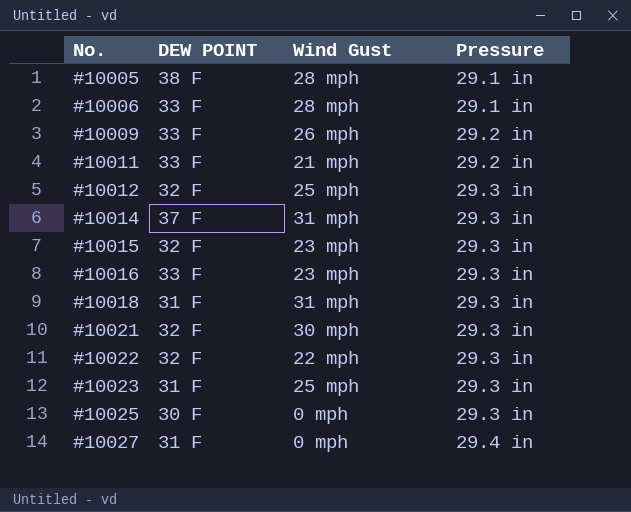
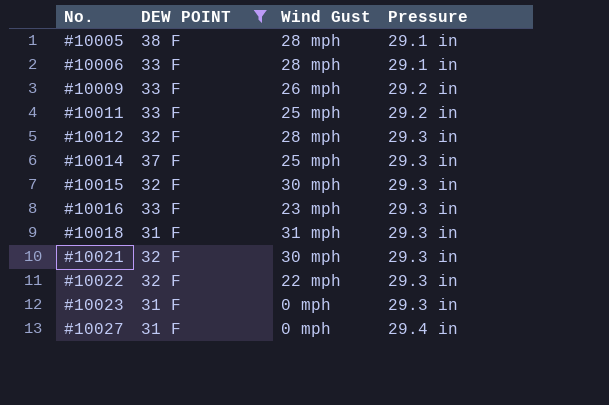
filter: none -> DEW POINT != 30 F
#10011 | Wind Gust: 21 mph -> 25 mph
#10012 | Wind Gust: 25 mph -> 28 mph
#10014 | Wind Gust: 31 mph -> 25 mph
#10015 | Wind Gust: 23 mph -> 30 mph
#10023 | Wind Gust: 25 mph -> 0 mph

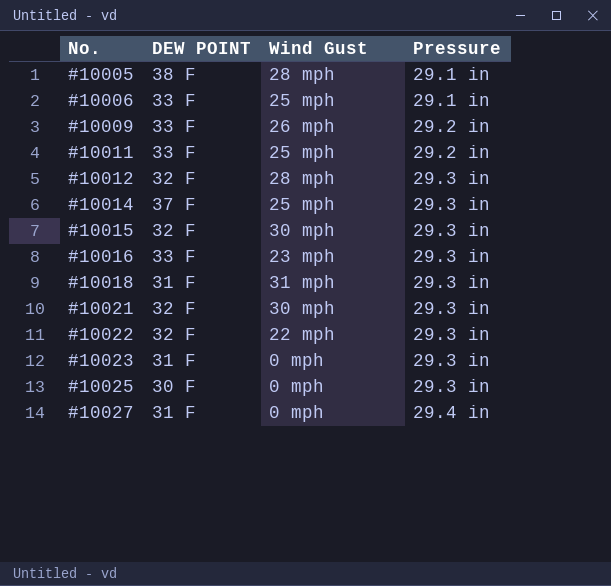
filter: DEW POINT != 30 F -> none
#10006 | Wind Gust: 28 mph -> 25 mph

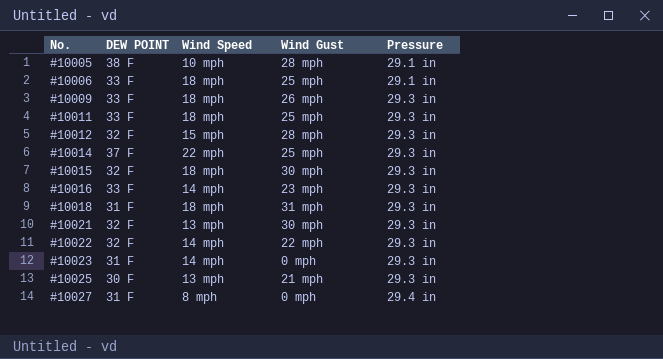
column Wind Speed | position: none -> 3
#10009 | Pressure: 29.2 in -> 29.3 in
#10011 | Pressure: 29.2 in -> 29.3 in
#10025 | Wind Gust: 0 mph -> 21 mph

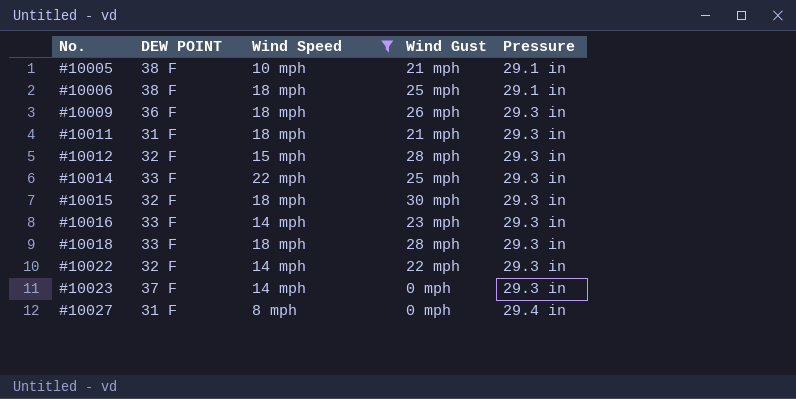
filter: none -> Wind Speed != 13 mph
#10005 | Wind Gust: 28 mph -> 21 mph
#10006 | DEW POINT: 33 F -> 38 F
#10009 | DEW POINT: 33 F -> 36 F
#10011 | DEW POINT: 33 F -> 31 F
#10011 | Wind Gust: 25 mph -> 21 mph
#10014 | DEW POINT: 37 F -> 33 F
#10018 | DEW POINT: 31 F -> 33 F
#10018 | Wind Gust: 31 mph -> 28 mph
#10023 | DEW POINT: 31 F -> 37 F

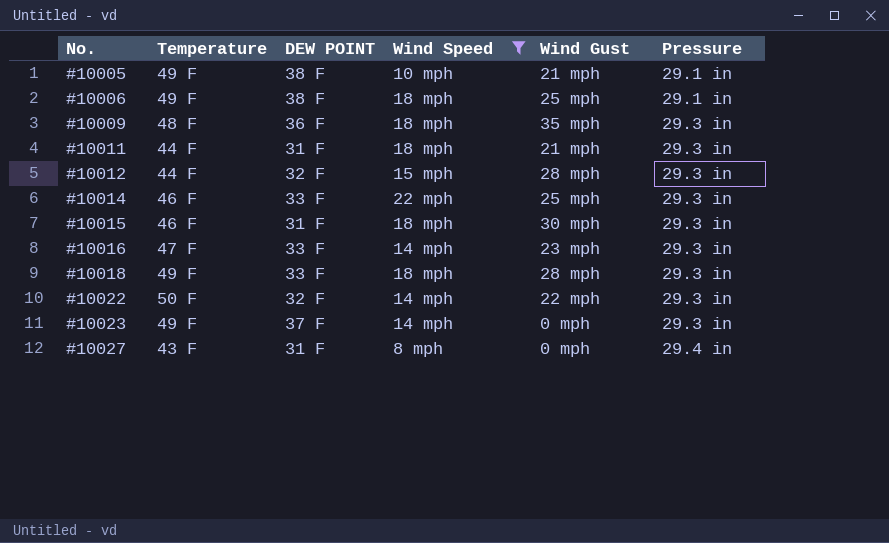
column Temperature | position: none -> 2
#10009 | Wind Gust: 26 mph -> 35 mph
#10015 | DEW POINT: 32 F -> 31 F

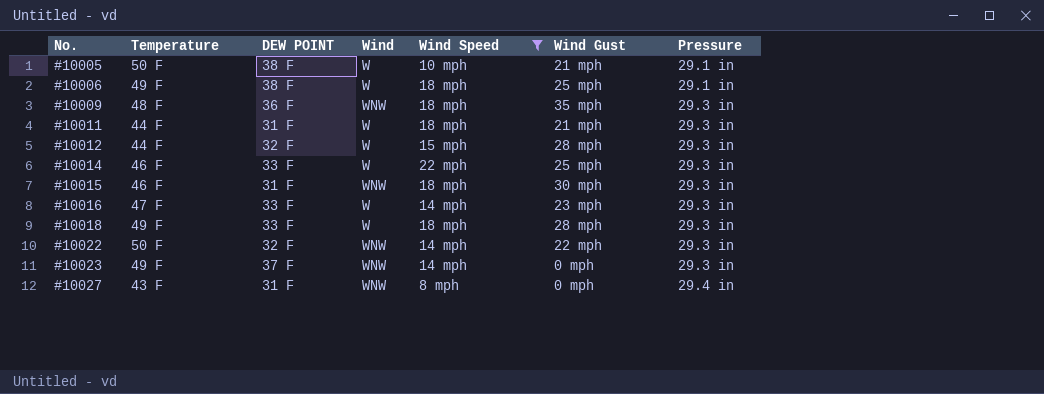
column Wind | position: none -> 4
#10005 | Temperature: 49 F -> 50 F

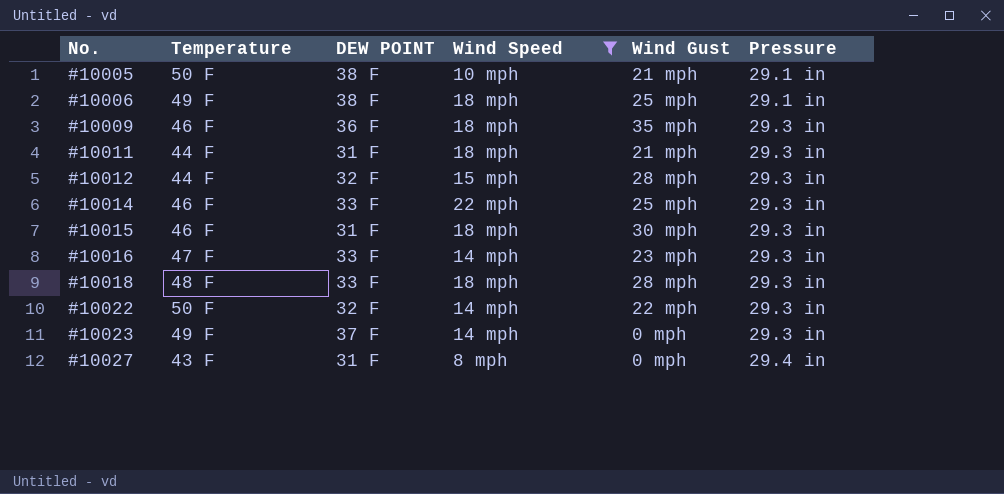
column Wind | position: 4 -> none
#10009 | Temperature: 48 F -> 46 F
#10018 | Temperature: 49 F -> 48 F

